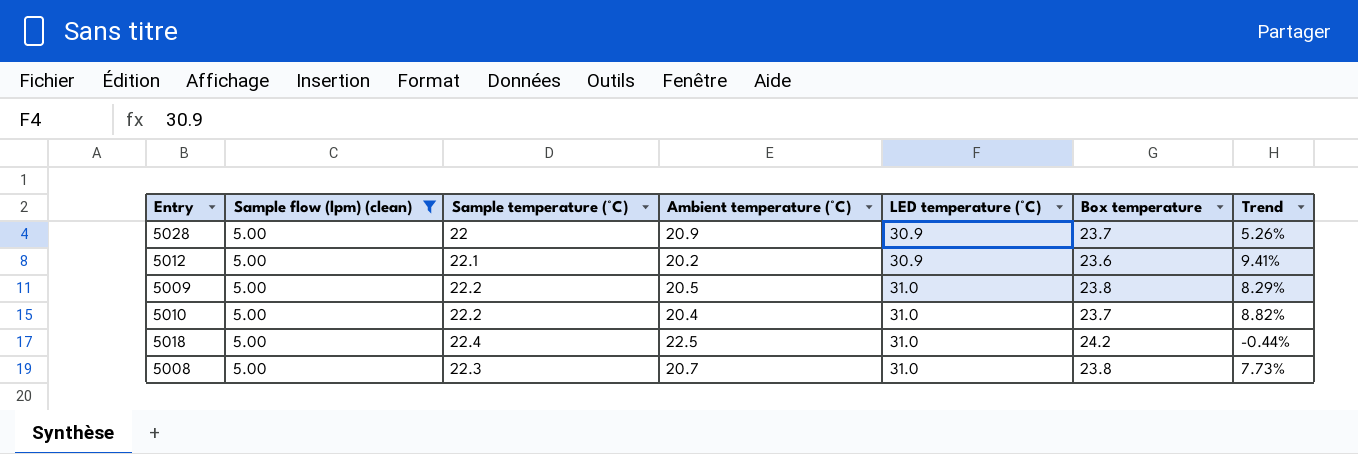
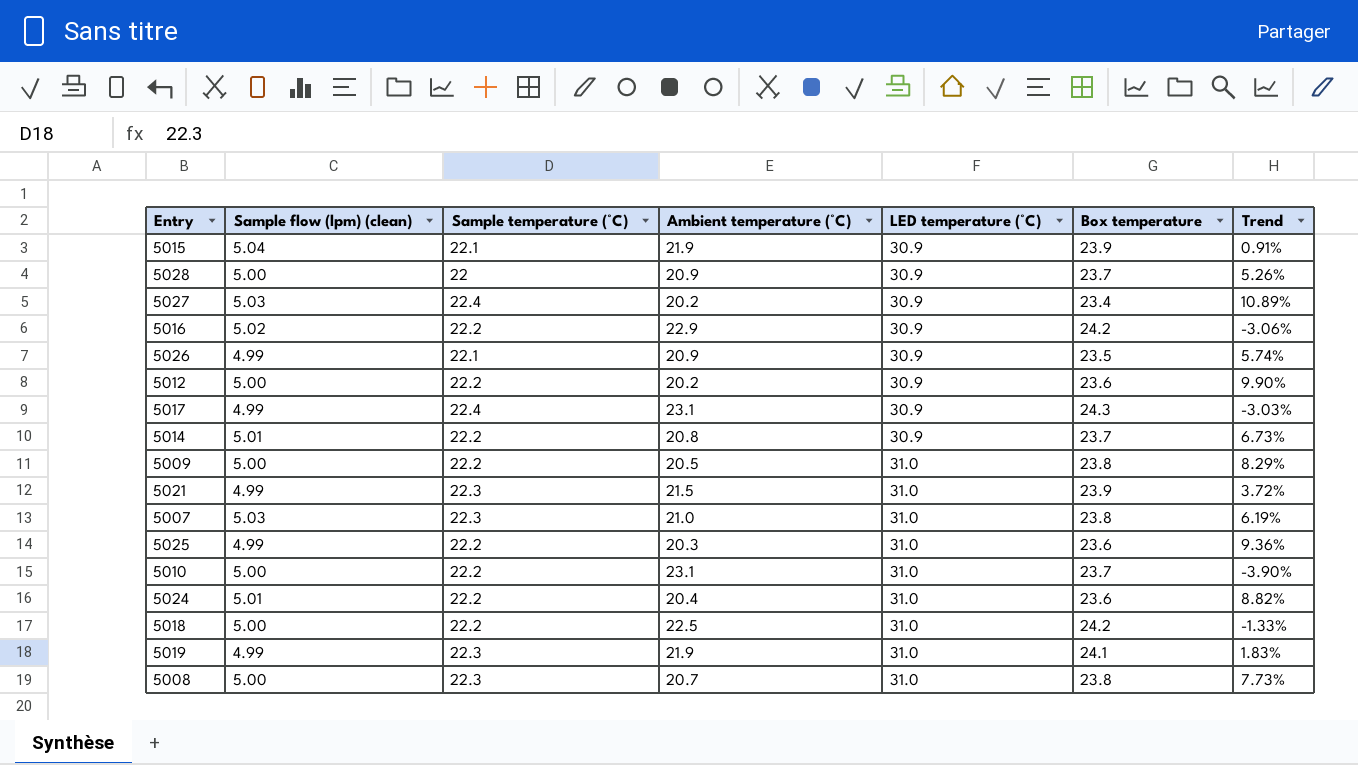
filter: Sample flow (lpm) (clean) = 5.00 -> none
5012 | Sample temperature (°C): 22.1 -> 22.2
5012 | Trend: 9.41% -> 9.90%
5010 | Ambient temperature (°C): 20.4 -> 23.1
5010 | Trend: 8.82% -> -3.90%
5018 | Sample temperature (°C): 22.4 -> 22.2
5018 | Trend: -0.44% -> -1.33%

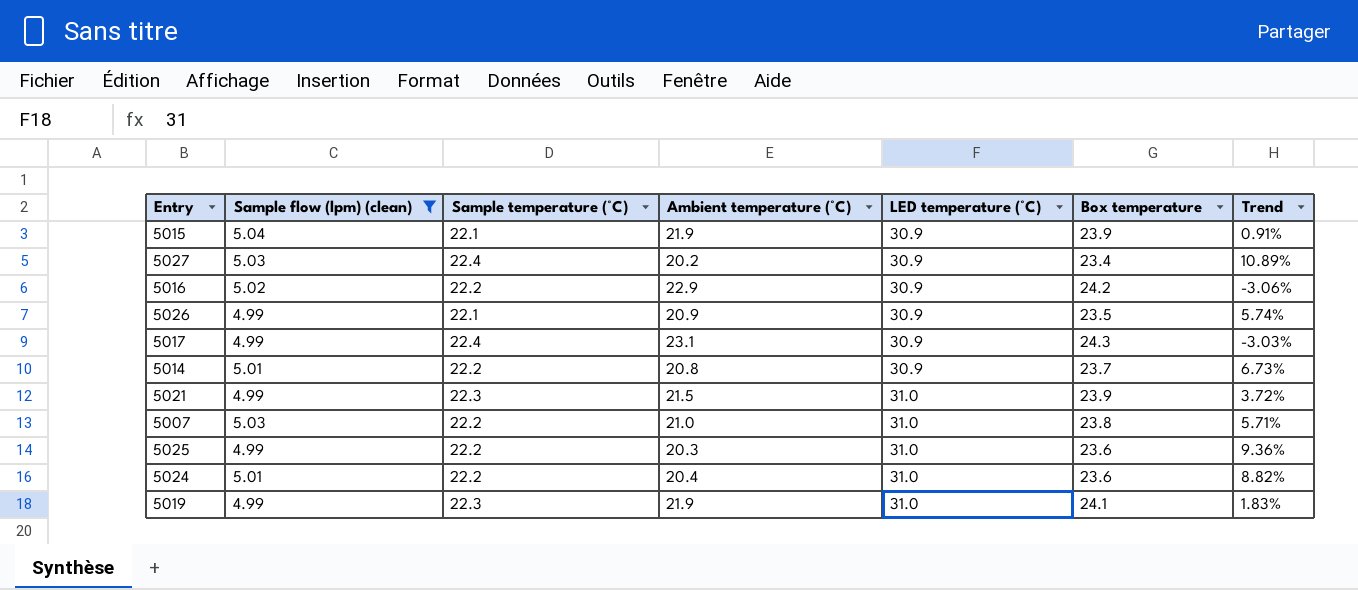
filter: none -> Sample flow (lpm) (clean) != 5.00
5007 | Sample temperature (°C): 22.3 -> 22.2
5007 | Trend: 6.19% -> 5.71%

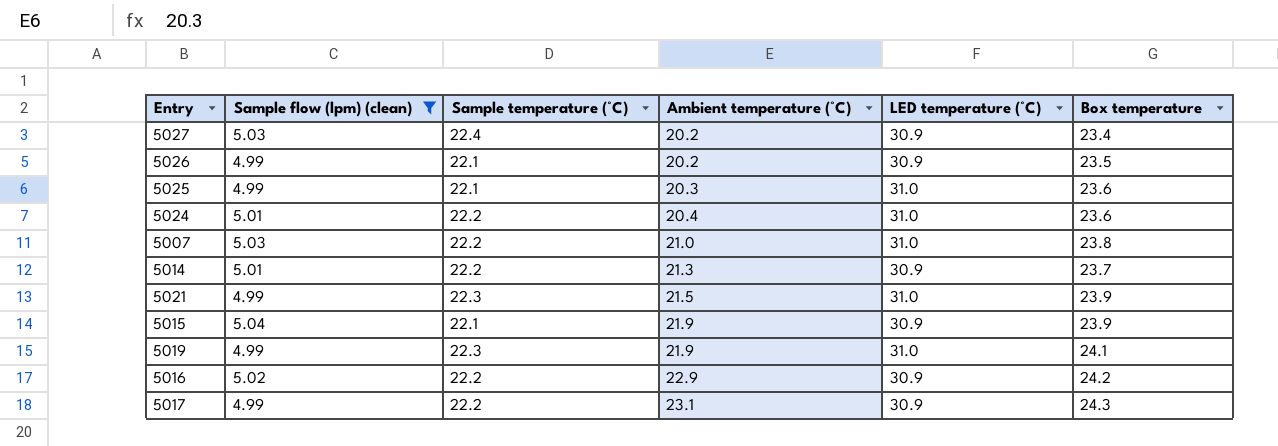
row order: LED temperature (°C) ascending -> Ambient temperature (°C) ascending
column Trend | formula: ([Sample temperature (°C)] - [Ambient temperature (°C)]) / [Ambient temperature (°C)] -> none
5026 | Ambient temperature (°C): 20.9 -> 20.2
5025 | Sample temperature (°C): 22.2 -> 22.1
5014 | Ambient temperature (°C): 20.8 -> 21.3
5017 | Sample temperature (°C): 22.4 -> 22.2

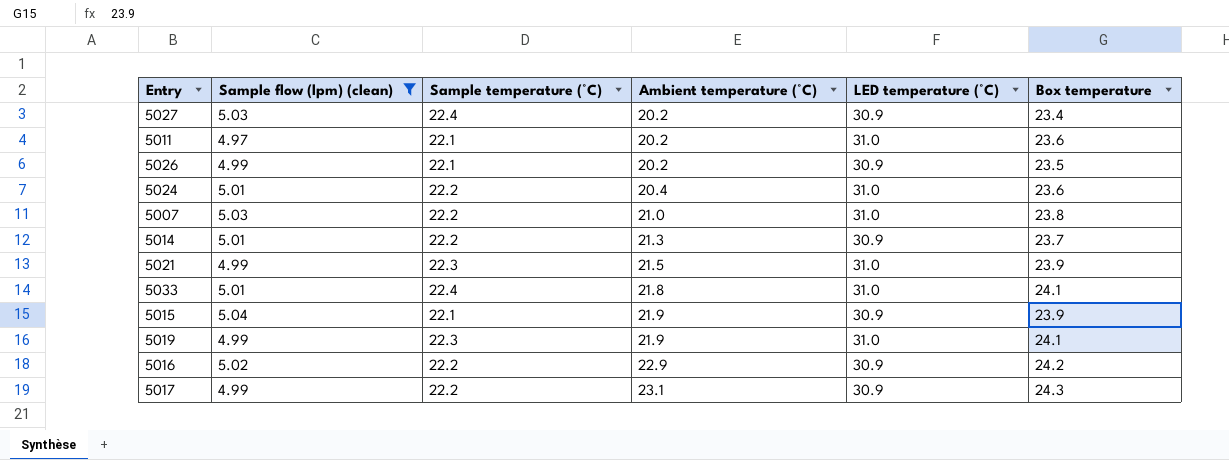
row 5025: 4.99 | 22.1 | 20.3 | 31.0 | 23.6 -> none
row 5011: none -> 4.97 | 22.1 | 20.2 | 31.0 | 23.6
row 5033: none -> 5.01 | 22.4 | 21.8 | 31.0 | 24.1

